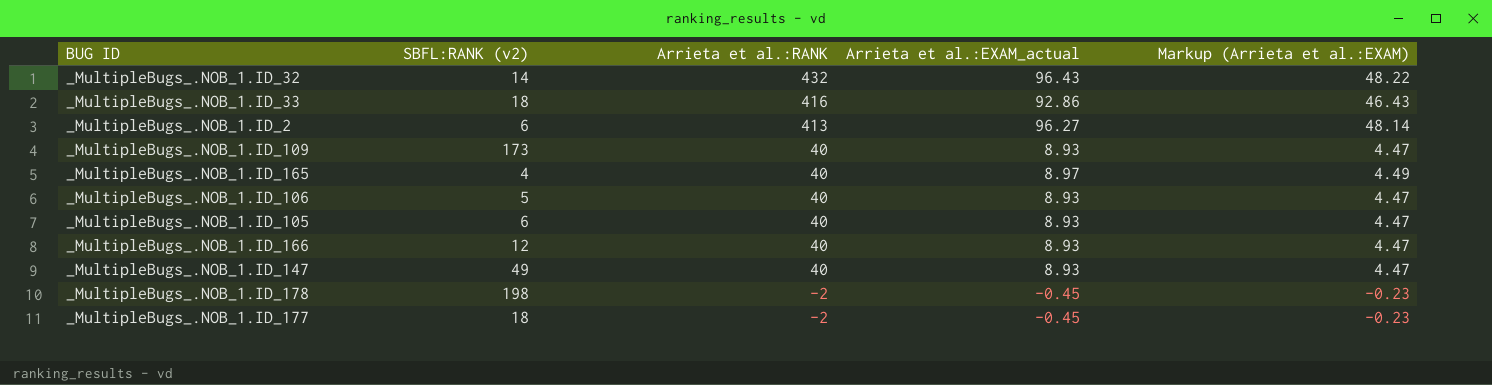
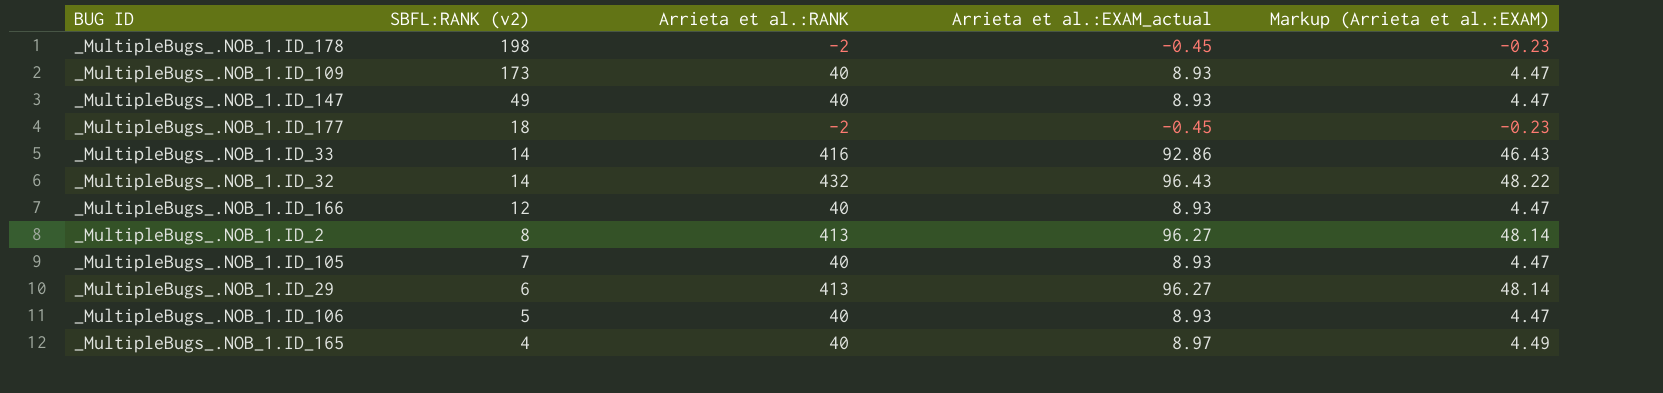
row order: Arrieta et al.:RANK descending -> SBFL:RANK (v2) descending
_MultipleBugs_.NOB_1.ID_33 | SBFL:RANK (v2): 18 -> 14
_MultipleBugs_.NOB_1.ID_2 | SBFL:RANK (v2): 6 -> 8
_MultipleBugs_.NOB_1.ID_105 | SBFL:RANK (v2): 6 -> 7
row _MultipleBugs_.NOB_1.ID_29: none -> 6 | 413 | 96.27 | 48.14

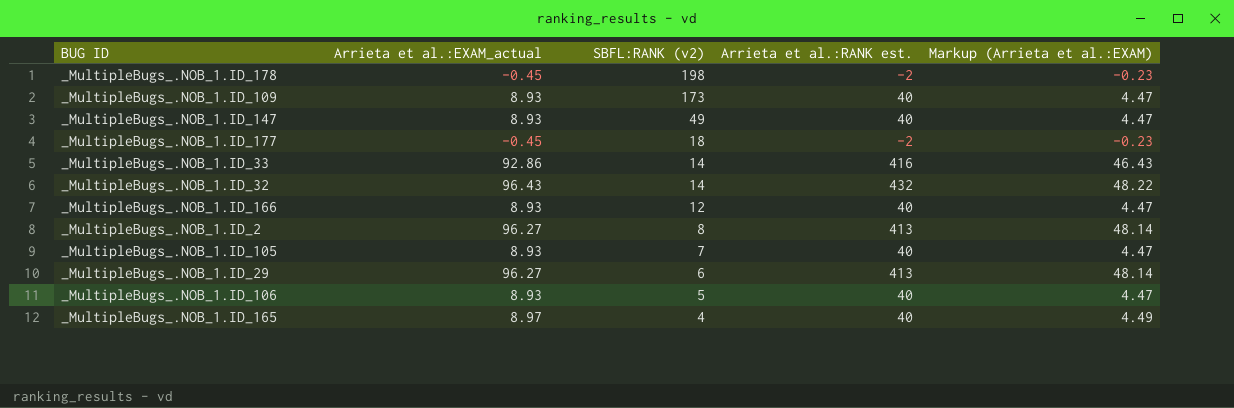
column Arrieta et al.:EXAM_actual | position: 4 -> 2
column name: Arrieta et al.:RANK -> Arrieta et al.:RANK est.

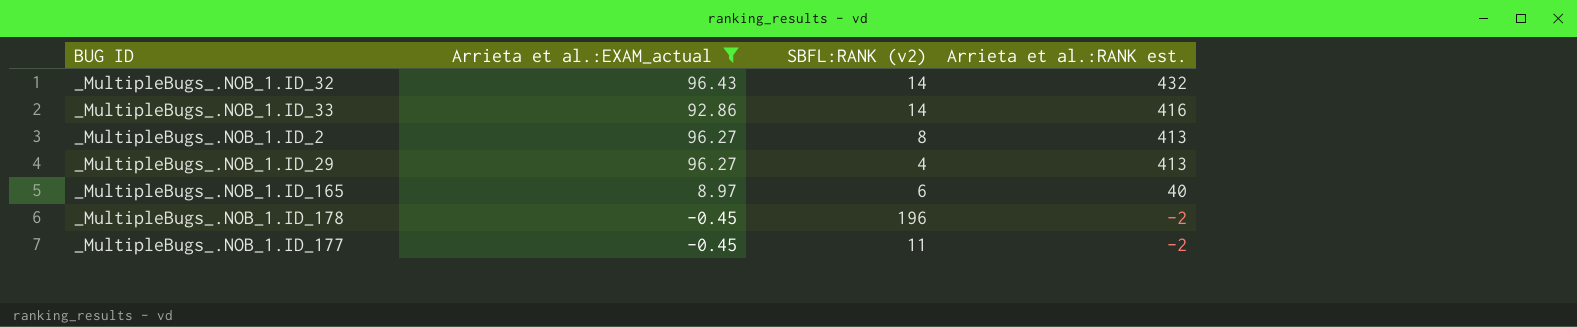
filter: none -> Arrieta et al.:EXAM_actual != 8.93
row order: SBFL:RANK (v2) descending -> Arrieta et al.:RANK est. descending
column Markup (Arrieta et al.:EXAM) | formula: [Arrieta et al.:EXAM_actual] * 0.5 -> none
_MultipleBugs_.NOB_1.ID_29 | SBFL:RANK (v2): 6 -> 4
_MultipleBugs_.NOB_1.ID_165 | SBFL:RANK (v2): 4 -> 6
_MultipleBugs_.NOB_1.ID_178 | SBFL:RANK (v2): 198 -> 196
_MultipleBugs_.NOB_1.ID_177 | SBFL:RANK (v2): 18 -> 11

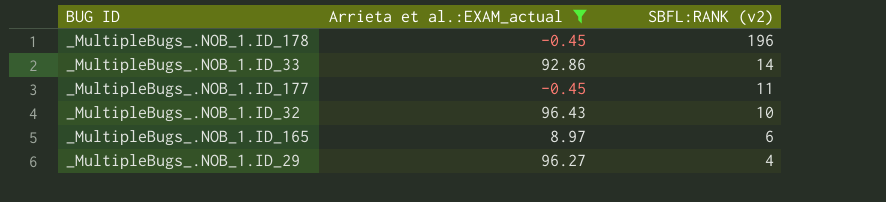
row order: Arrieta et al.:RANK est. descending -> SBFL:RANK (v2) descending
column Arrieta et al.:RANK est. | position: 4 -> none
row _MultipleBugs_.NOB_1.ID_2: 96.27 | 8 | 413 -> none
_MultipleBugs_.NOB_1.ID_32 | SBFL:RANK (v2): 14 -> 10

